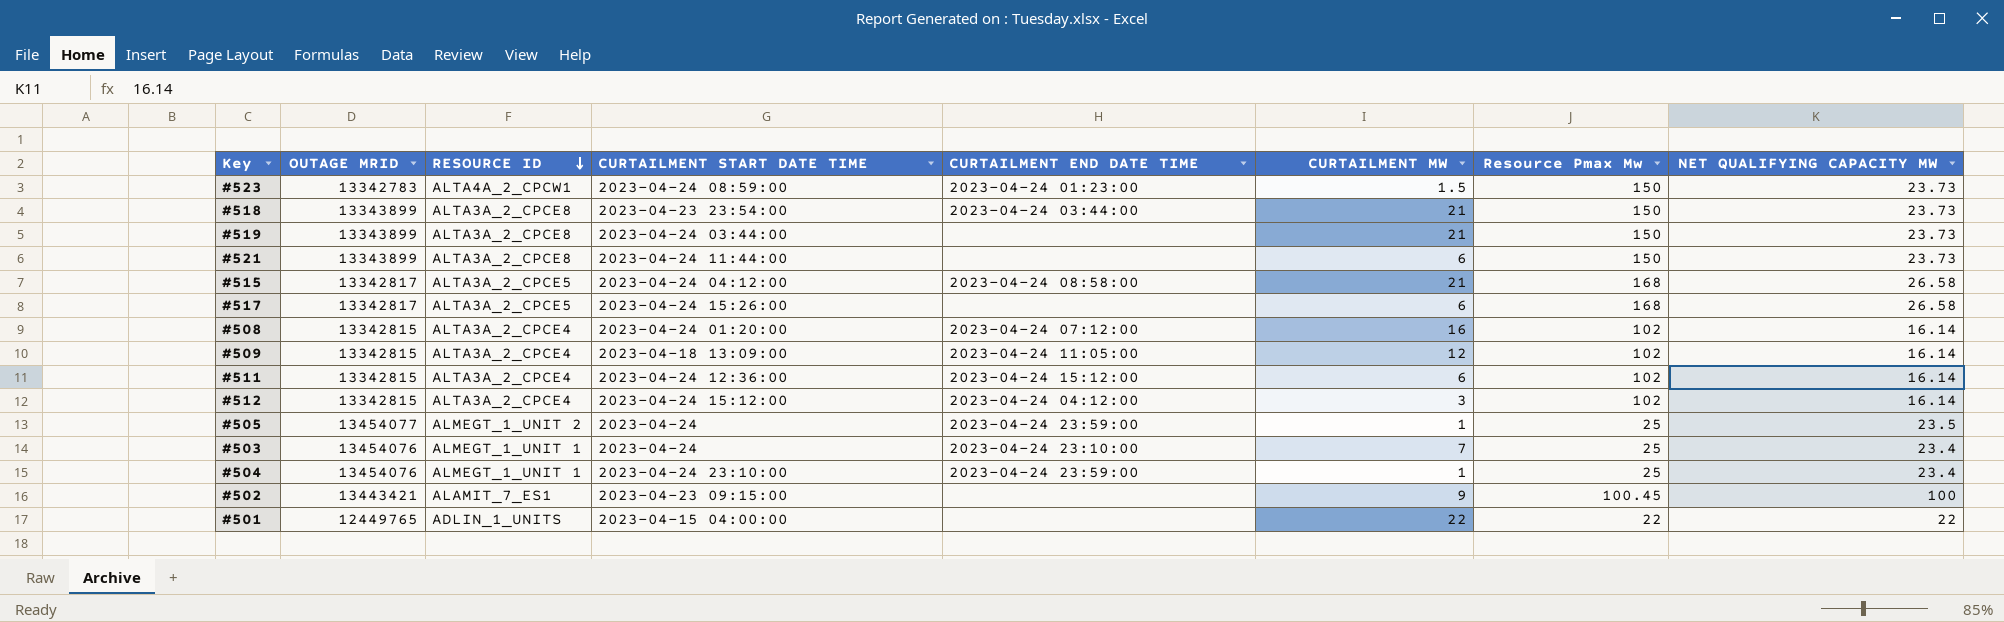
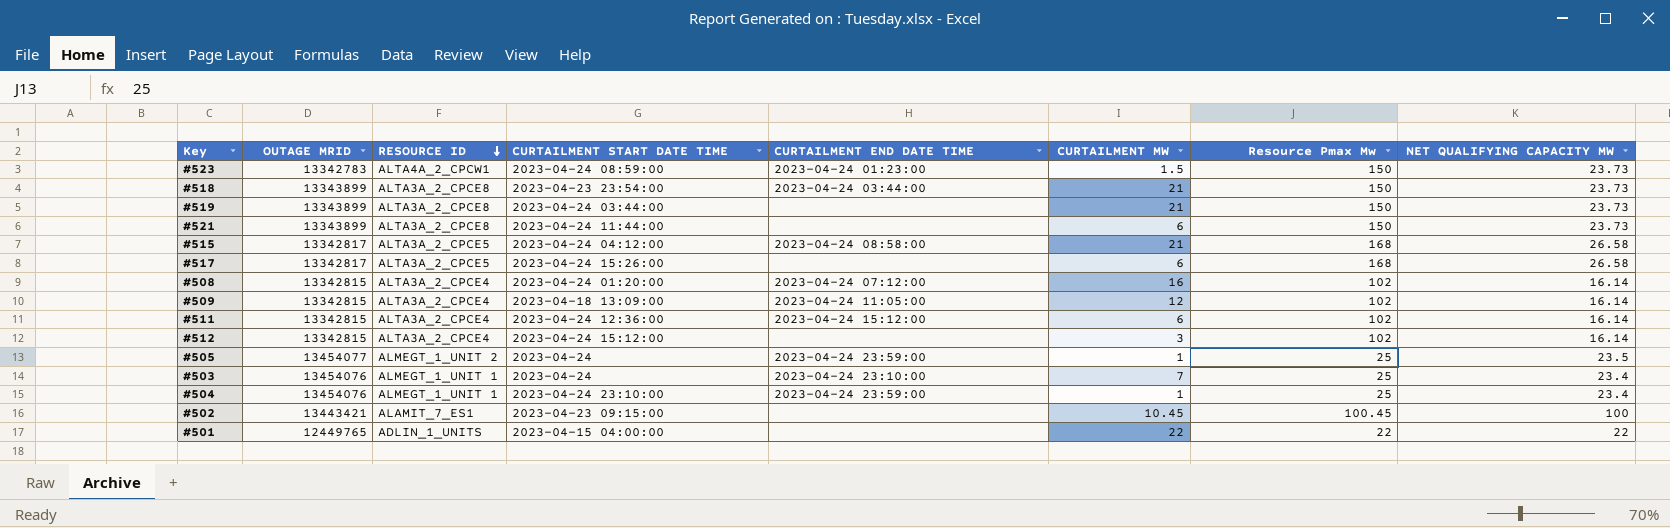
#512 | CURTAILMENT END DATE TIME: 2023-04-24 04:12:00 -> none
#502 | CURTAILMENT MW: 9 -> 10.45

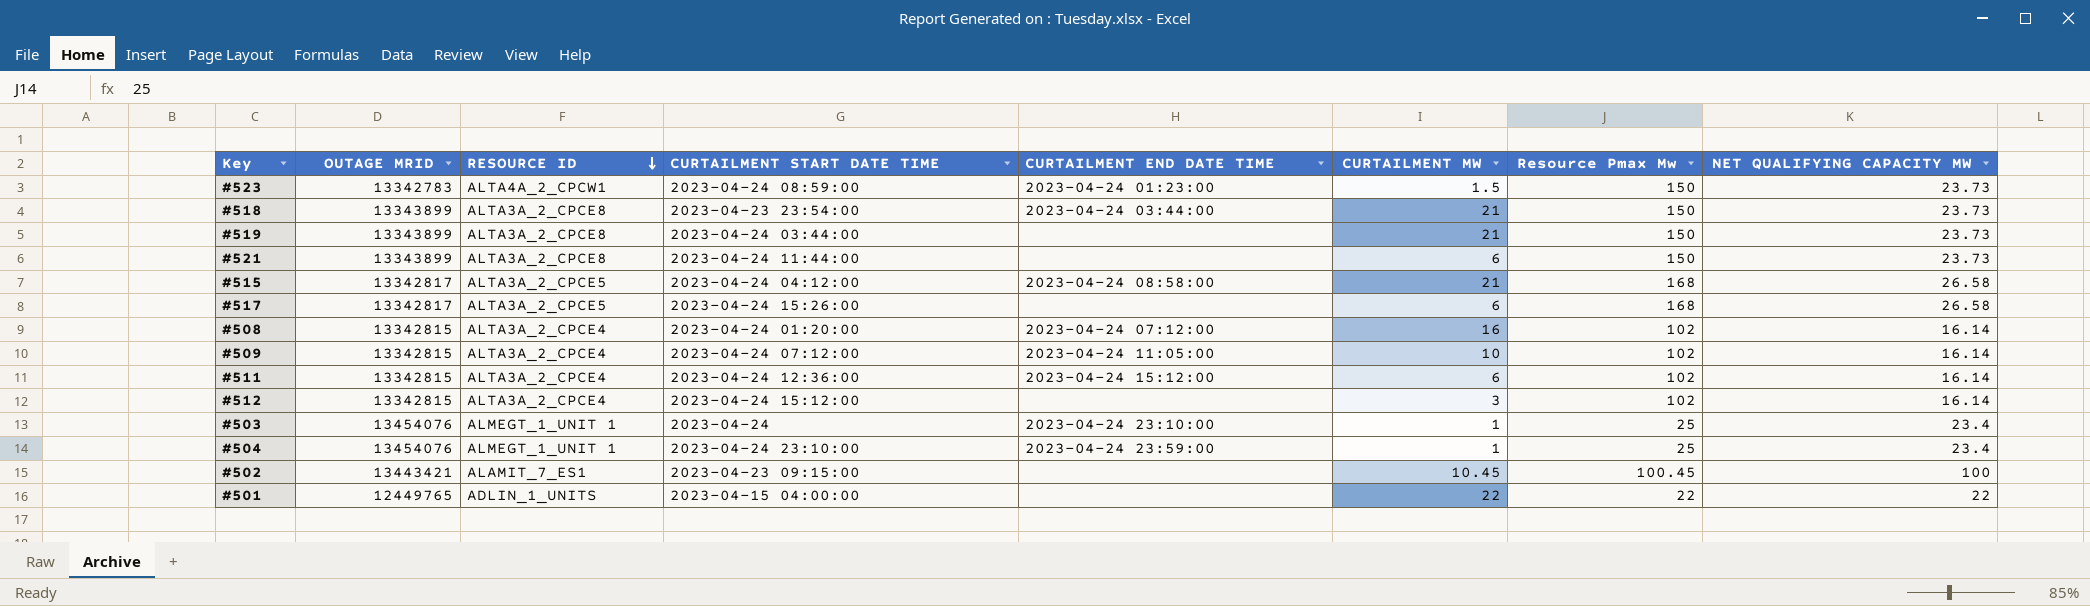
row #505: 13454077 | ALMEGT_1_UNIT 2 | 2023-04-24 | 2023-04-24 23:59:00 | 1 | 25 | 23.5 -> none
#509 | CURTAILMENT START DATE TIME: 2023-04-18 13:09:00 -> 2023-04-24 07:12:00
#509 | CURTAILMENT MW: 12 -> 10
#503 | CURTAILMENT MW: 7 -> 1

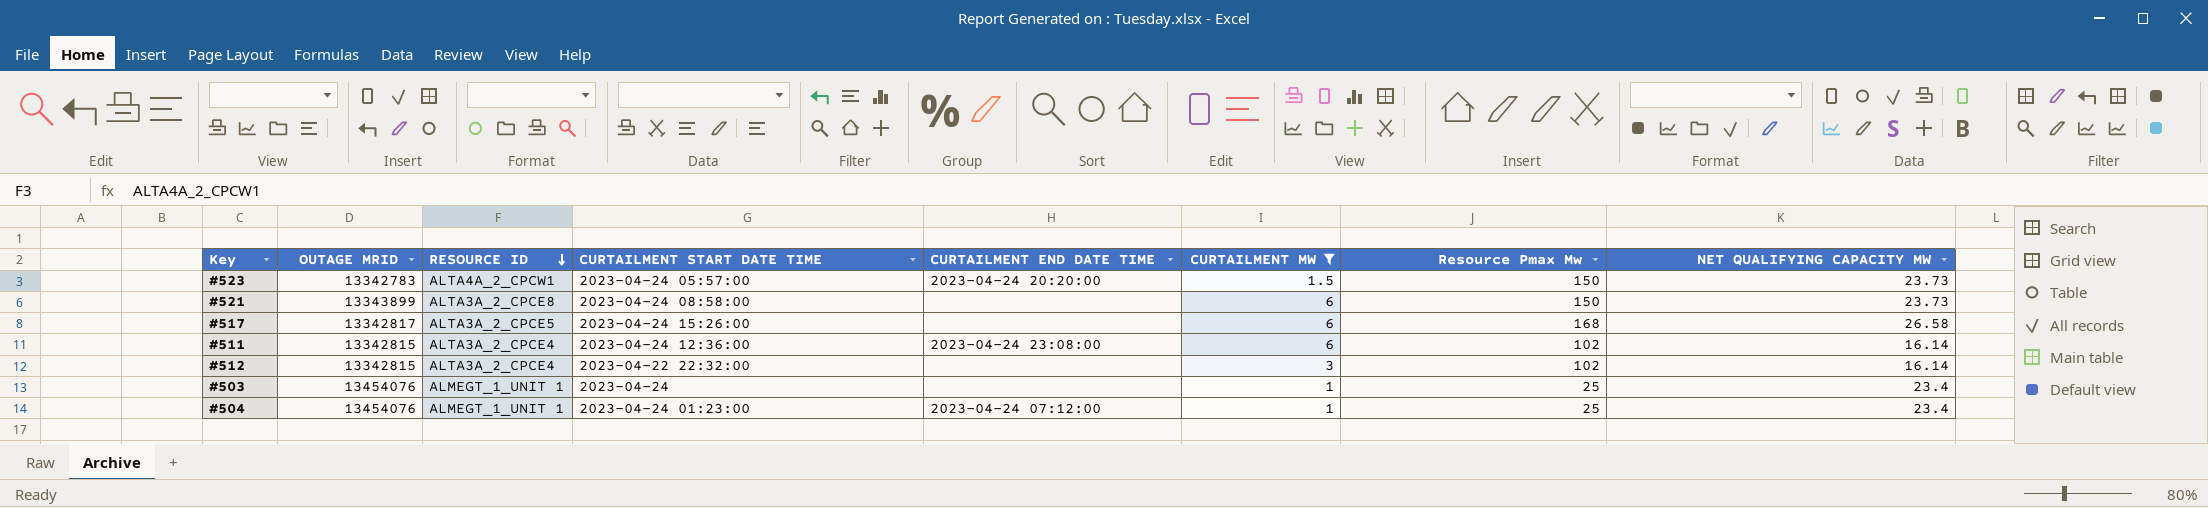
filter: none -> CURTAILMENT MW <= 6
#523 | CURTAILMENT START DATE TIME: 2023-04-24 08:59:00 -> 2023-04-24 05:57:00
#523 | CURTAILMENT END DATE TIME: 2023-04-24 01:23:00 -> 2023-04-24 20:20:00
#521 | CURTAILMENT START DATE TIME: 2023-04-24 11:44:00 -> 2023-04-24 08:58:00
#511 | CURTAILMENT END DATE TIME: 2023-04-24 15:12:00 -> 2023-04-24 23:08:00
#512 | CURTAILMENT START DATE TIME: 2023-04-24 15:12:00 -> 2023-04-22 22:32:00
#503 | CURTAILMENT END DATE TIME: 2023-04-24 23:10:00 -> none
#504 | CURTAILMENT START DATE TIME: 2023-04-24 23:10:00 -> 2023-04-24 01:23:00
#504 | CURTAILMENT END DATE TIME: 2023-04-24 23:59:00 -> 2023-04-24 07:12:00

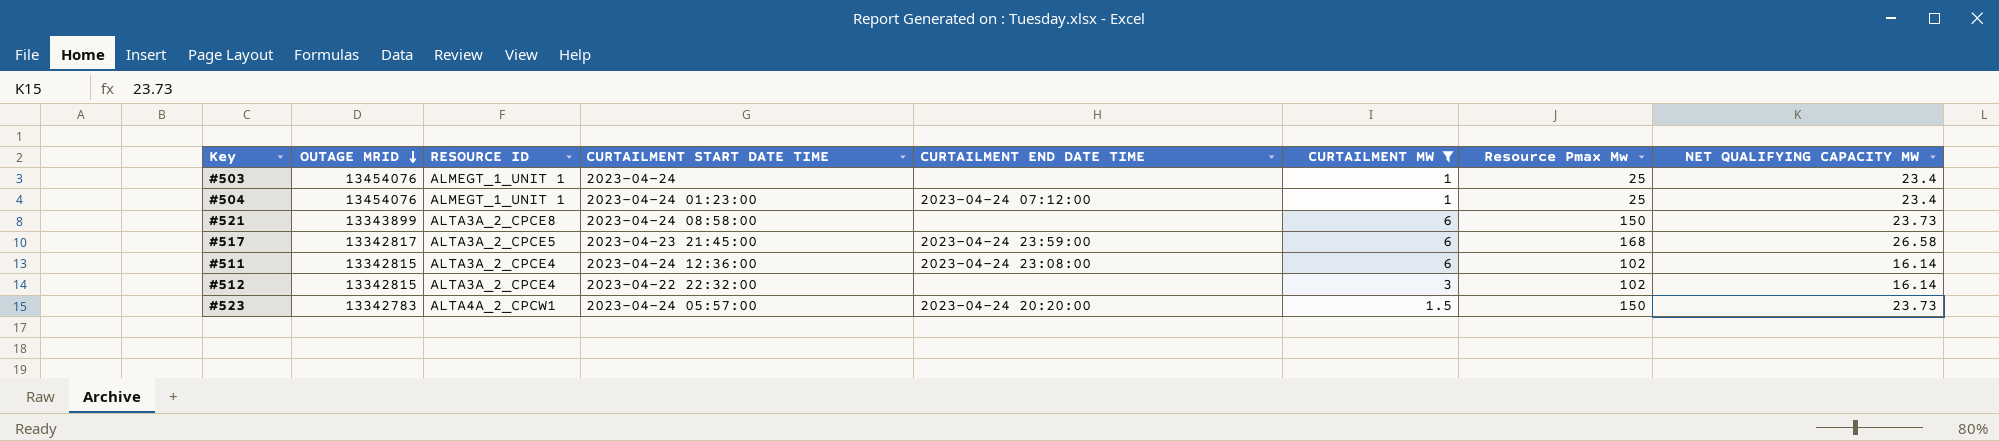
row order: RESOURCE ID descending -> OUTAGE MRID descending
#517 | CURTAILMENT START DATE TIME: 2023-04-24 15:26:00 -> 2023-04-23 21:45:00
#517 | CURTAILMENT END DATE TIME: none -> 2023-04-24 23:59:00

